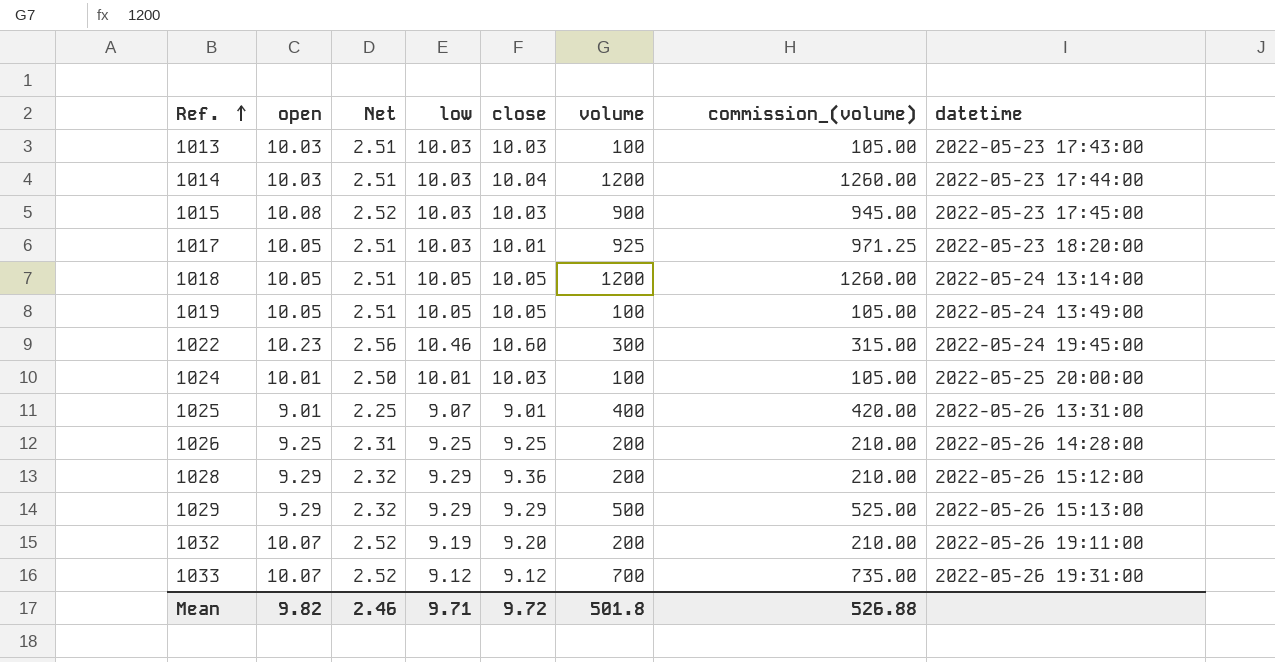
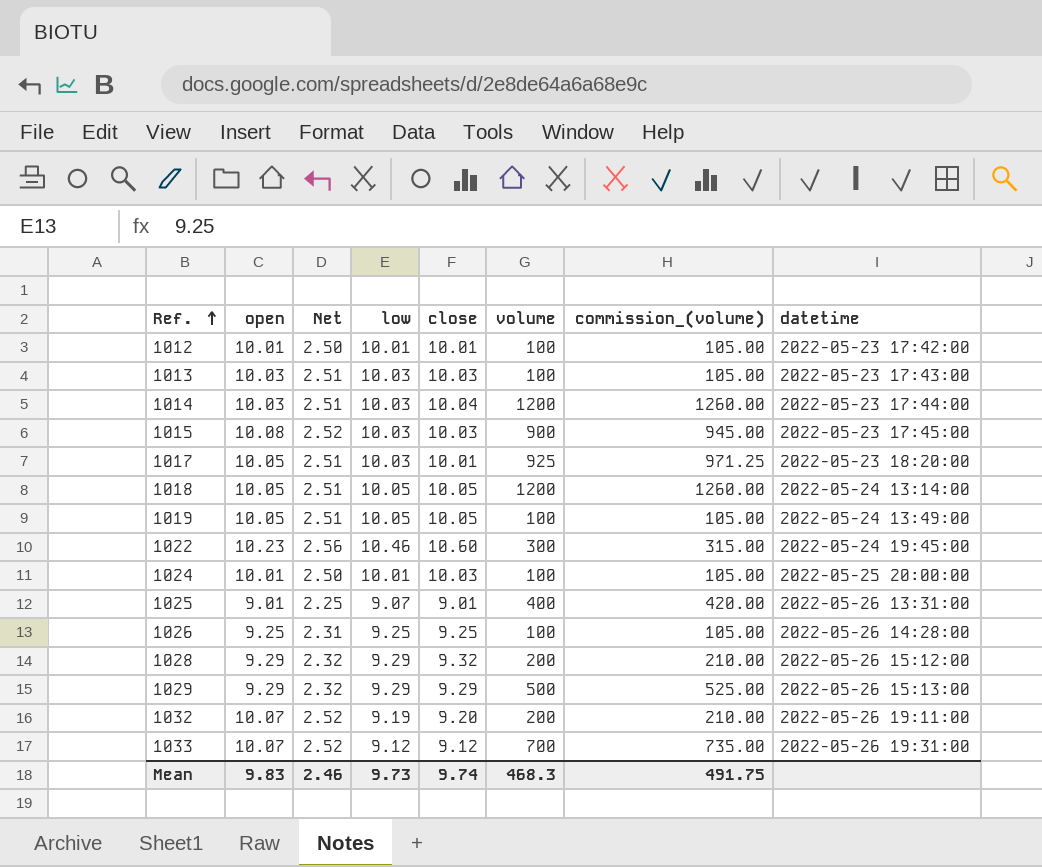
row 1012: none -> 10.01 | 2.50 | 10.01 | 10.01 | 100 | 105.00 | 2022-05-23 17:42:00
1026 | volume: 200 -> 100
1026 | commission_(volume): 210.00 -> 105.00
1028 | close: 9.36 -> 9.32
Mean | open: 9.82 -> 9.83
Mean | low: 9.71 -> 9.73
Mean | close: 9.72 -> 9.74
Mean | volume: 501.8 -> 468.3
Mean | commission_(volume): 526.88 -> 491.75

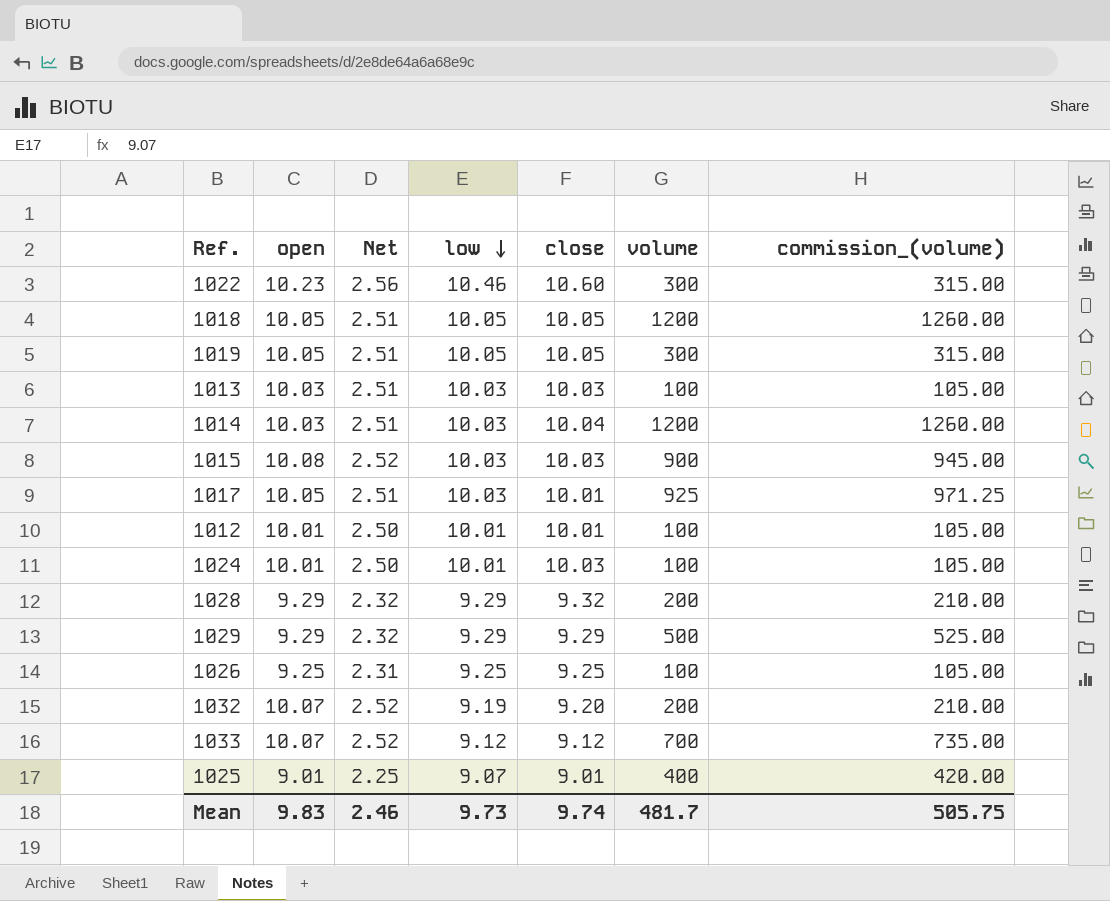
row order: Ref. ascending -> low descending
column datetime | position: 8 -> none
1019 | volume: 100 -> 300
1019 | commission_(volume): 105.00 -> 315.00
Mean | volume: 468.3 -> 481.7
Mean | commission_(volume): 491.75 -> 505.75

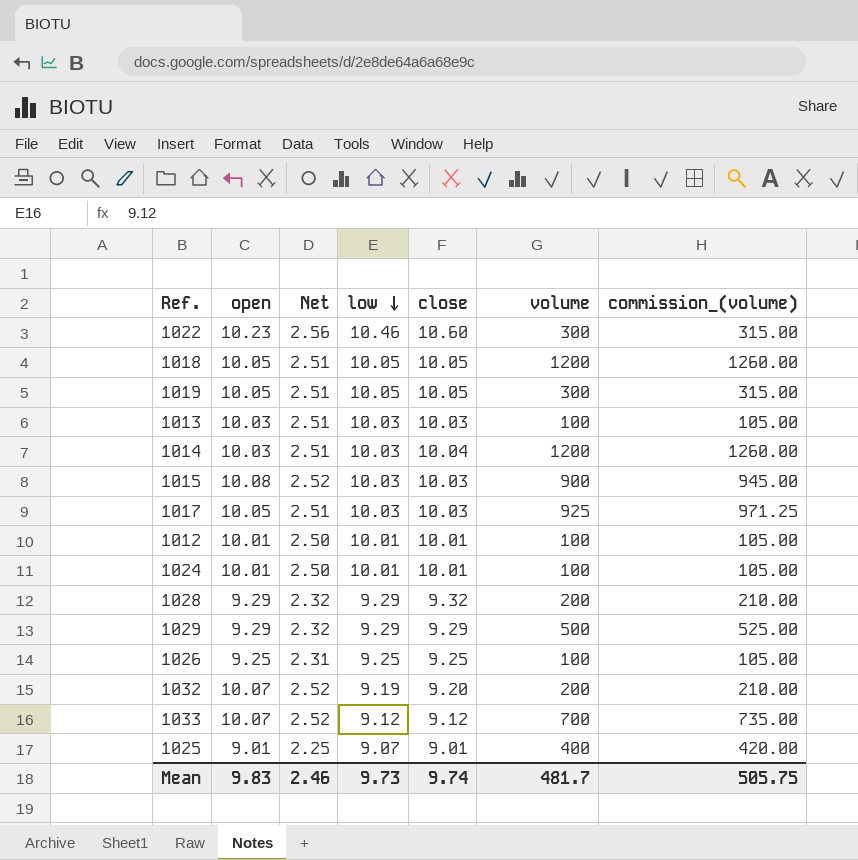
1017 | close: 10.01 -> 10.03
1024 | close: 10.03 -> 10.01

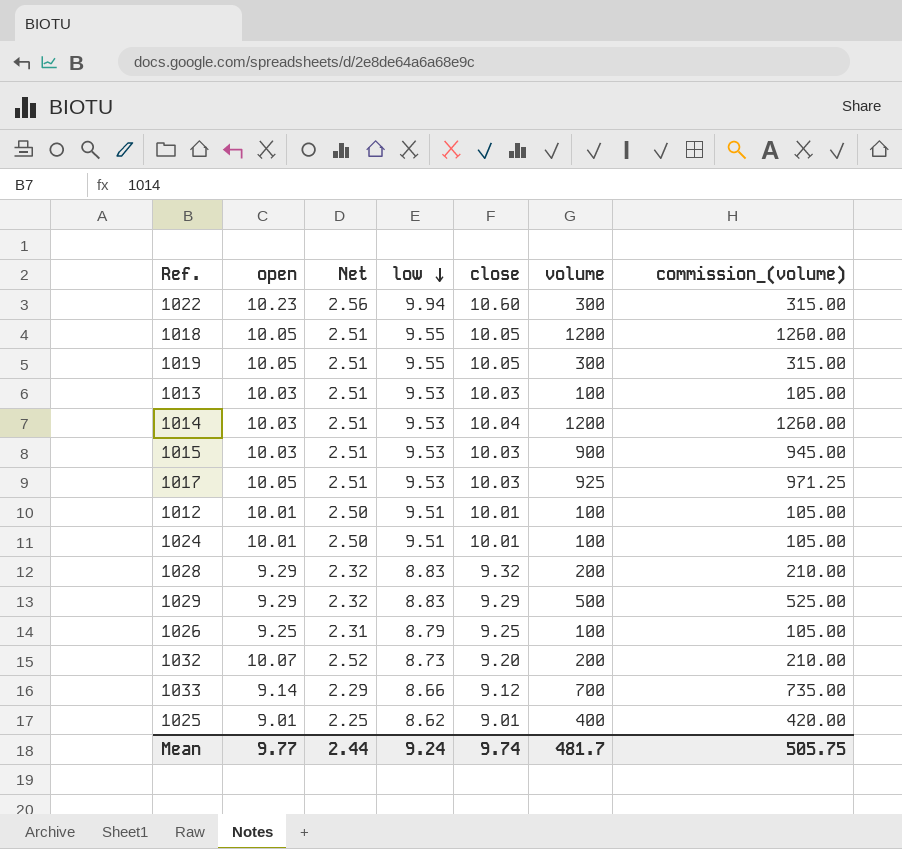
1022 | low: 10.46 -> 9.94
1018 | low: 10.05 -> 9.55
1019 | low: 10.05 -> 9.55
1013 | low: 10.03 -> 9.53
1014 | low: 10.03 -> 9.53
1015 | open: 10.08 -> 10.03
1015 | Net: 2.52 -> 2.51
1015 | low: 10.03 -> 9.53
1017 | low: 10.03 -> 9.53
1012 | low: 10.01 -> 9.51
1024 | low: 10.01 -> 9.51
1028 | low: 9.29 -> 8.83
1029 | low: 9.29 -> 8.83
1026 | low: 9.25 -> 8.79
1032 | low: 9.19 -> 8.73
1033 | open: 10.07 -> 9.14
1033 | Net: 2.52 -> 2.29
1033 | low: 9.12 -> 8.66
1025 | low: 9.07 -> 8.62
Mean | open: 9.83 -> 9.77
Mean | Net: 2.46 -> 2.44
Mean | low: 9.73 -> 9.24

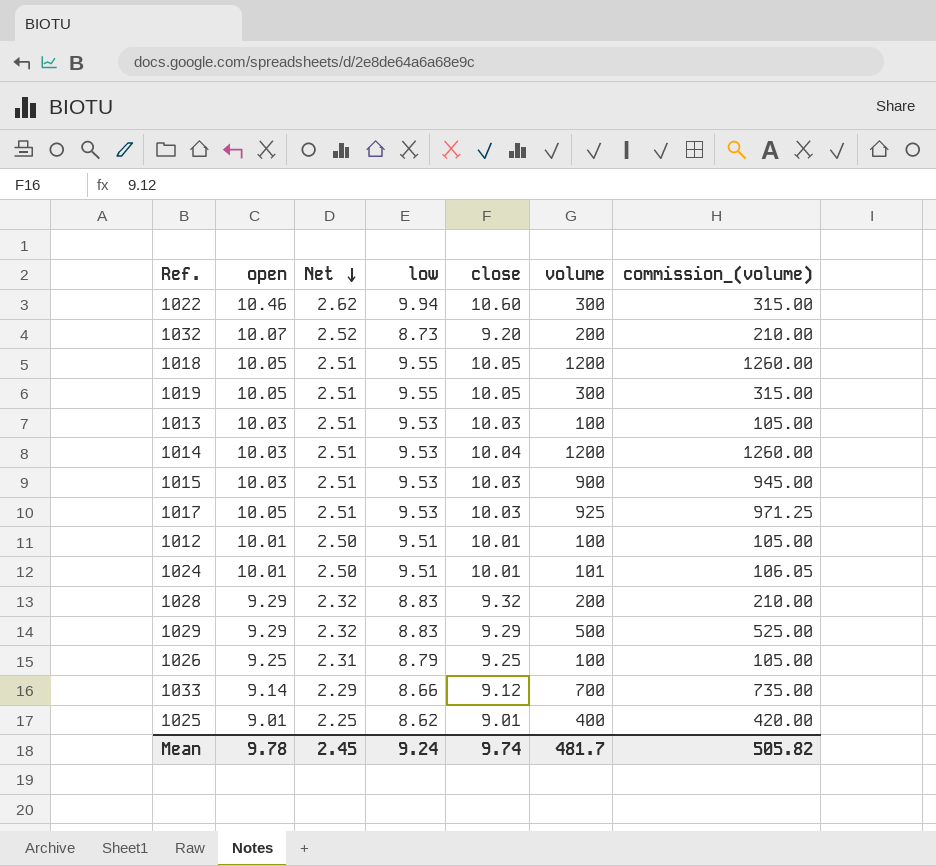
row order: low descending -> Net descending
1022 | open: 10.23 -> 10.46
1022 | Net: 2.56 -> 2.62
1024 | volume: 100 -> 101
1024 | commission_(volume): 105.00 -> 106.05
Mean | open: 9.77 -> 9.78
Mean | Net: 2.44 -> 2.45
Mean | commission_(volume): 505.75 -> 505.82

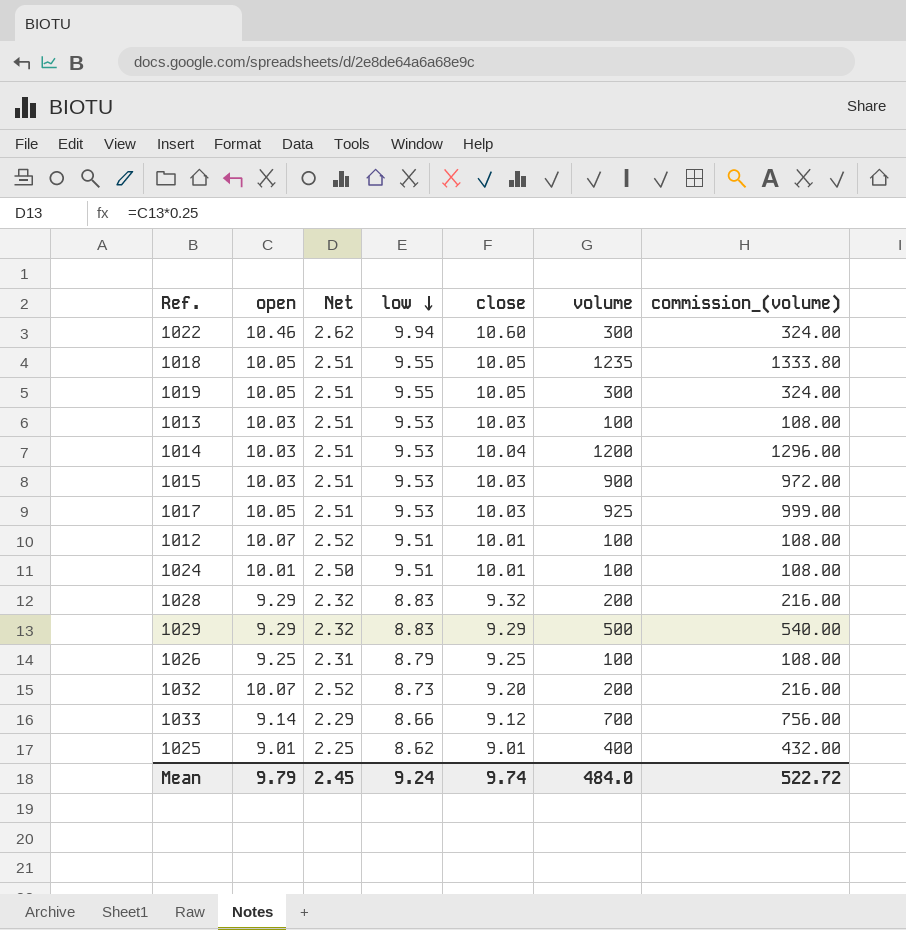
row order: Net descending -> low descending
column commission_(volume) | formula: [volume] * 1.05 -> [volume] * 1.08
1018 | volume: 1200 -> 1235
1012 | open: 10.01 -> 10.07
1012 | Net: 2.50 -> 2.52
1024 | volume: 101 -> 100
Mean | open: 9.78 -> 9.79
Mean | volume: 481.7 -> 484.0
Mean | commission_(volume): 505.82 -> 522.72

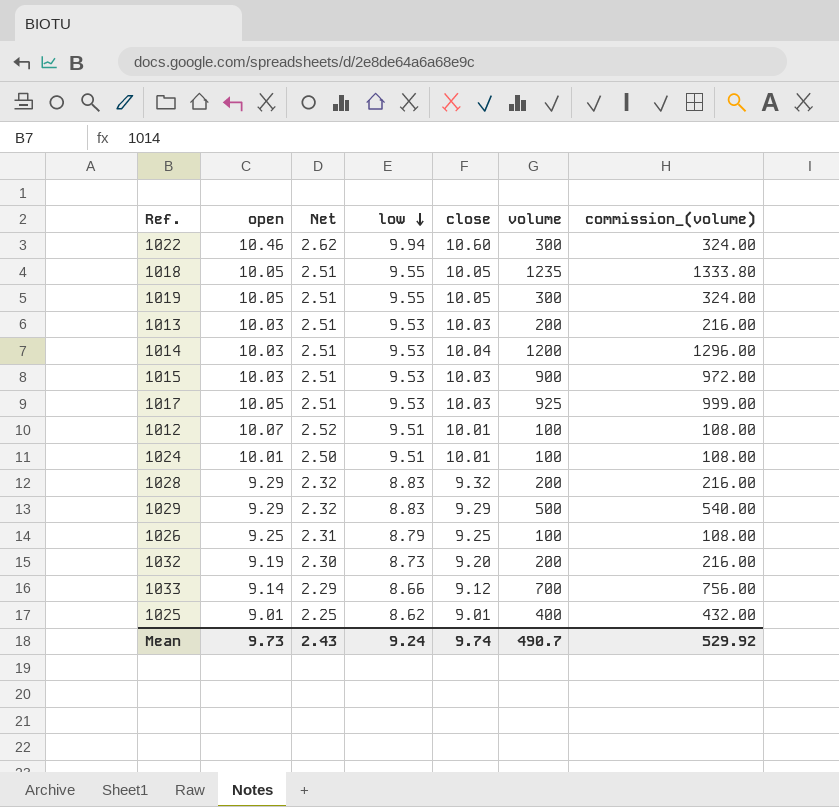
1013 | volume: 100 -> 200
1013 | commission_(volume): 108.00 -> 216.00
1032 | open: 10.07 -> 9.19
1032 | Net: 2.52 -> 2.30
Mean | open: 9.79 -> 9.73
Mean | Net: 2.45 -> 2.43
Mean | volume: 484.0 -> 490.7
Mean | commission_(volume): 522.72 -> 529.92

